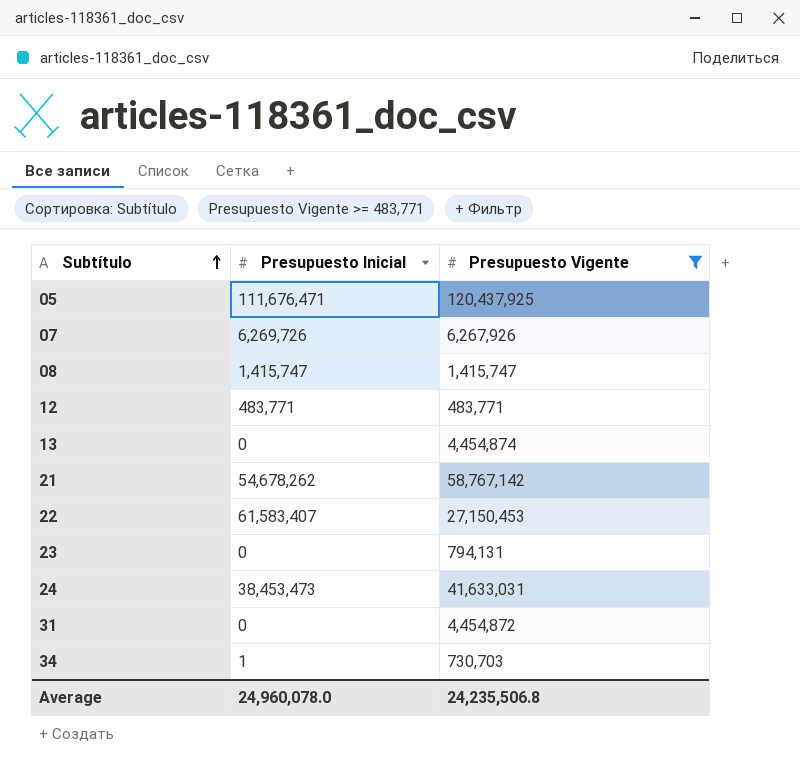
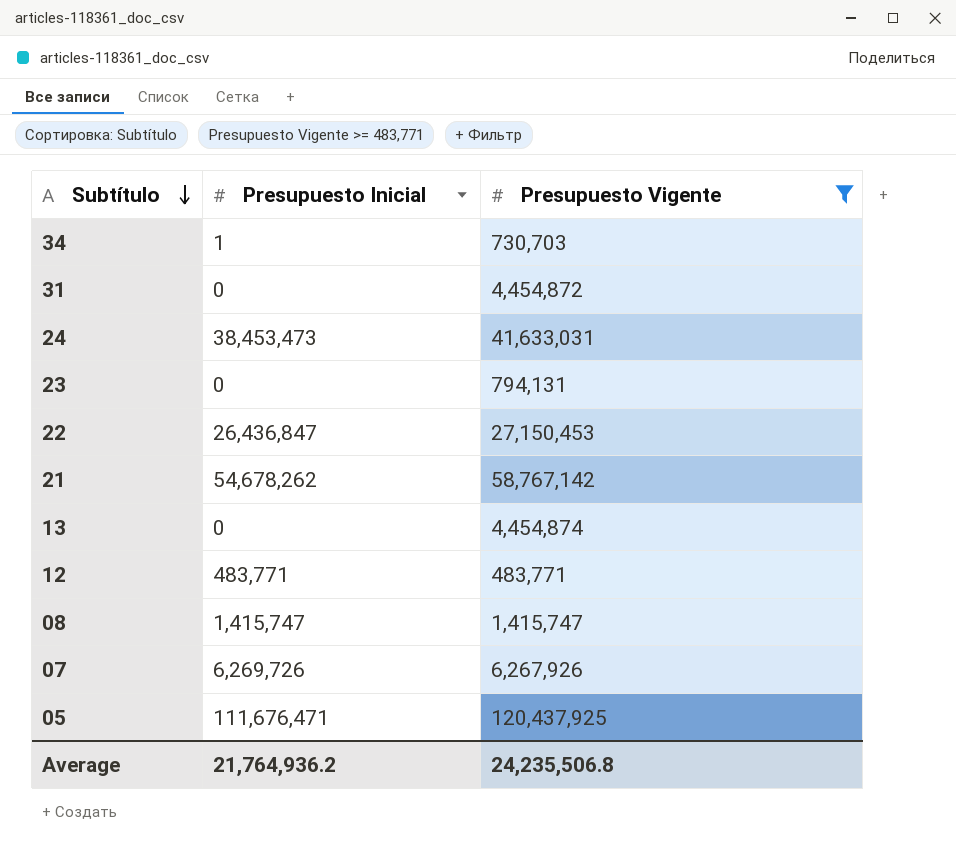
row order: Subtítulo ascending -> Subtítulo descending
22 | Presupuesto Inicial: 61,583,407 -> 26,436,847
Average | Presupuesto Inicial: 24,960,078.0 -> 21,764,936.2

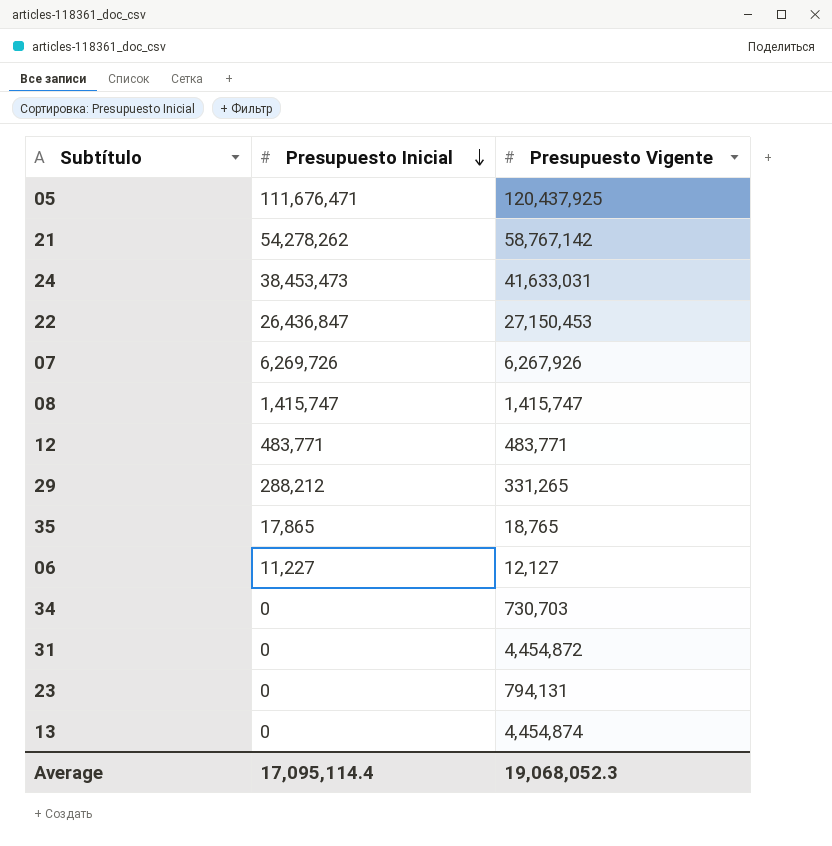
filter: Presupuesto Vigente >= 483,771 -> none
row order: Subtítulo descending -> Presupuesto Inicial descending
21 | Presupuesto Inicial: 54,678,262 -> 54,278,262
34 | Presupuesto Inicial: 1 -> 0
Average | Presupuesto Inicial: 21,764,936.2 -> 17,095,114.4
Average | Presupuesto Vigente: 24,235,506.8 -> 19,068,052.3

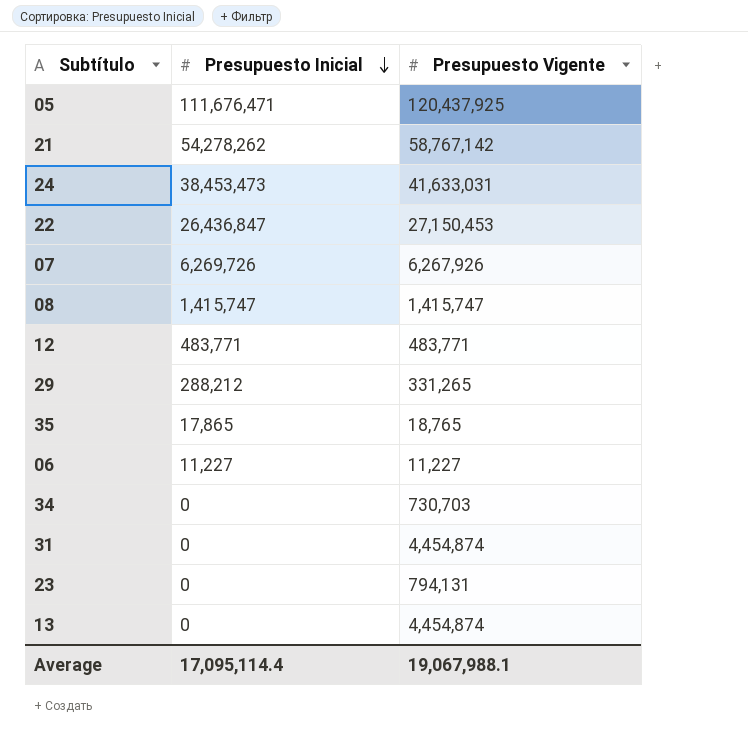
06 | Presupuesto Vigente: 12,127 -> 11,227
31 | Presupuesto Vigente: 4,454,872 -> 4,454,874
Average | Presupuesto Vigente: 19,068,052.3 -> 19,067,988.1

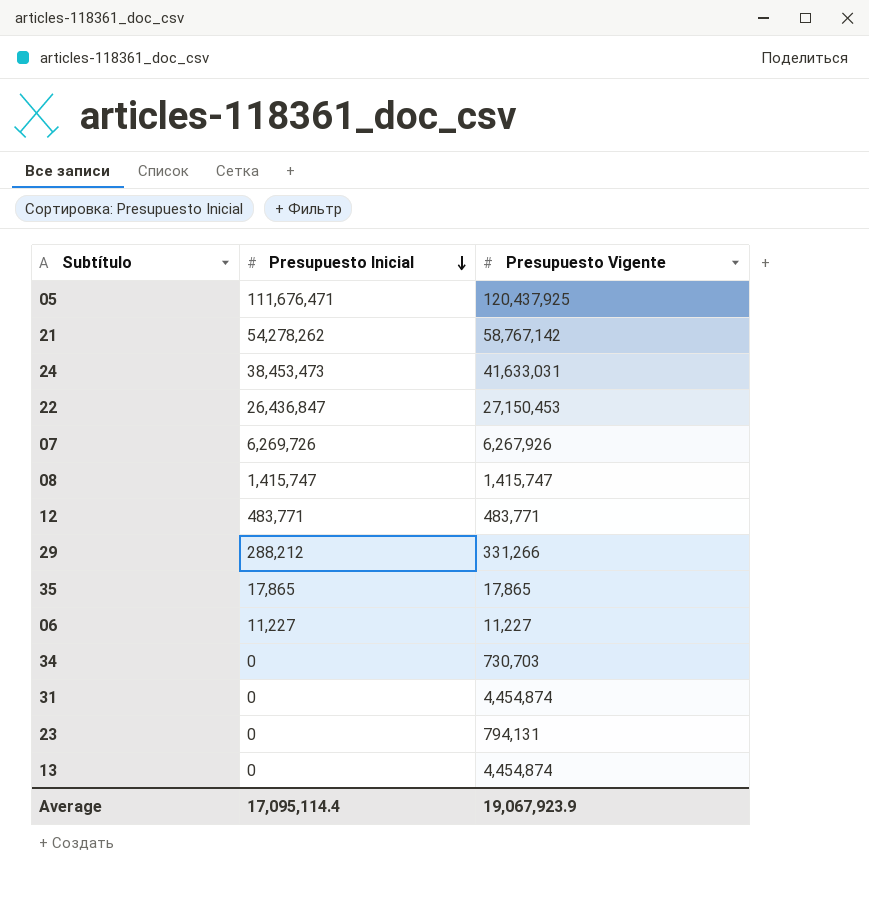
29 | Presupuesto Vigente: 331,265 -> 331,266
35 | Presupuesto Vigente: 18,765 -> 17,865
Average | Presupuesto Vigente: 19,067,988.1 -> 19,067,923.9

